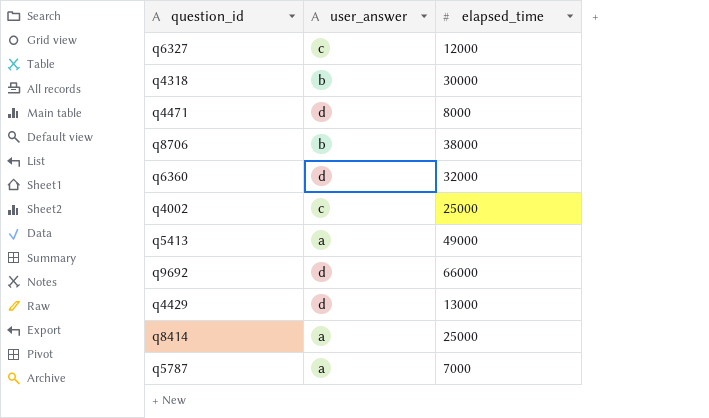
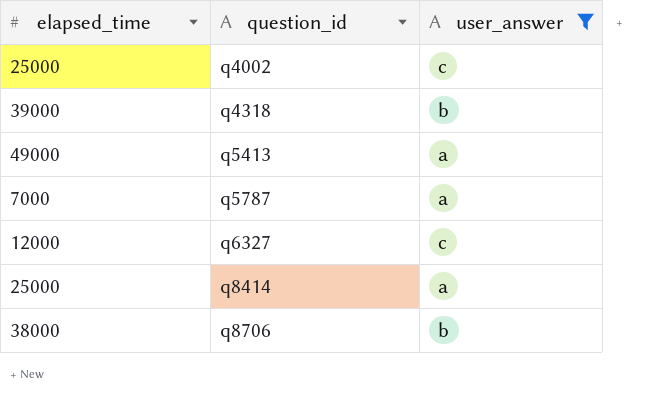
filter: none -> user_answer != d
row order: none -> question_id ascending
column elapsed_time | position: 3 -> 1
q4318 | elapsed_time: 30000 -> 39000

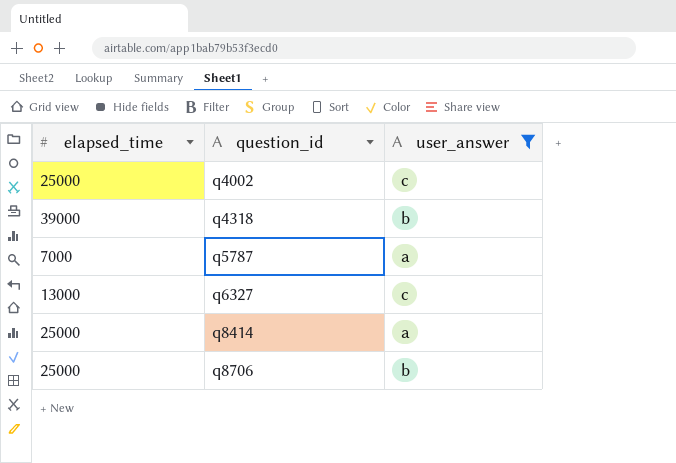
row q5413: 49000 | a -> none
q6327 | elapsed_time: 12000 -> 13000
q8706 | elapsed_time: 38000 -> 25000

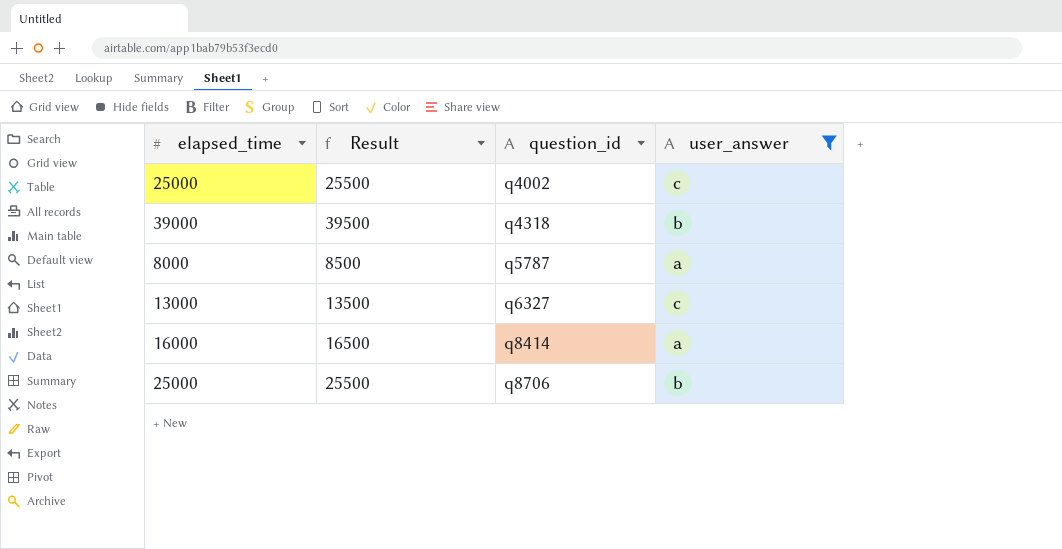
column Result | formula: none -> [elapsed_time] + 500
q5787 | elapsed_time: 7000 -> 8000
q8414 | elapsed_time: 25000 -> 16000

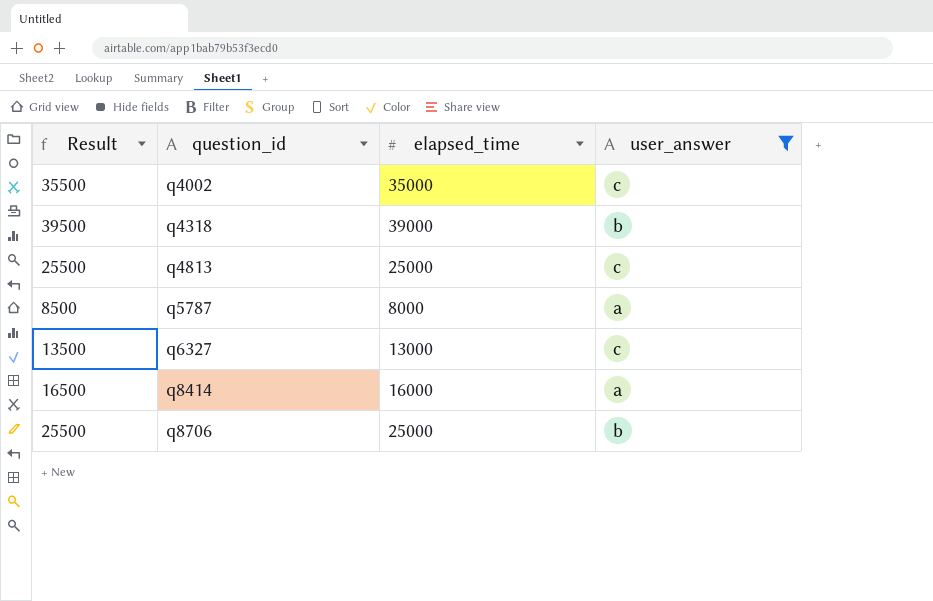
column elapsed_time | position: 1 -> 3
q4002 | Result: 25500 -> 35500
q4002 | elapsed_time: 25000 -> 35000
row q4813: none -> 25500 | 25000 | c

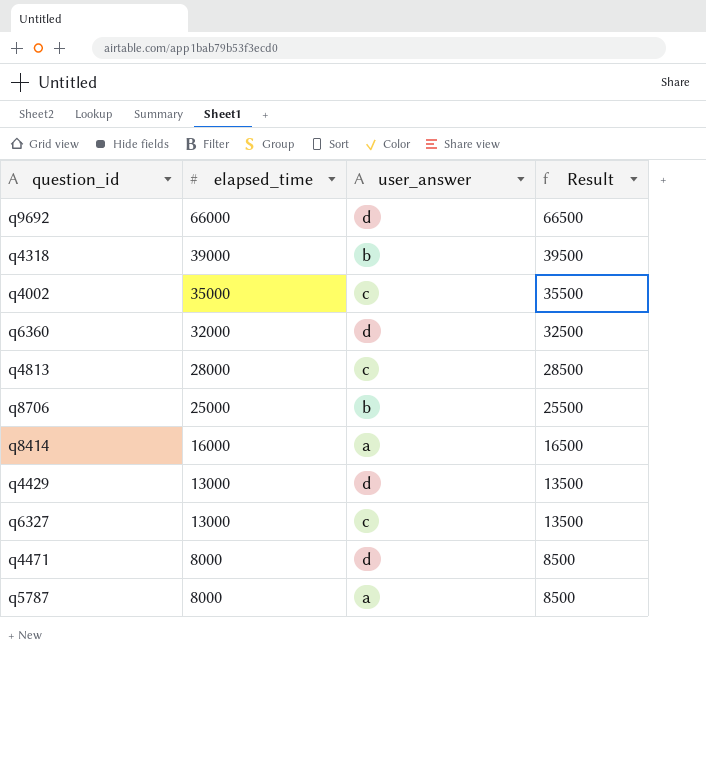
filter: user_answer != d -> none
row order: question_id ascending -> elapsed_time descending
column Result | position: 1 -> 4
q4813 | elapsed_time: 25000 -> 28000
q4813 | Result: 25500 -> 28500

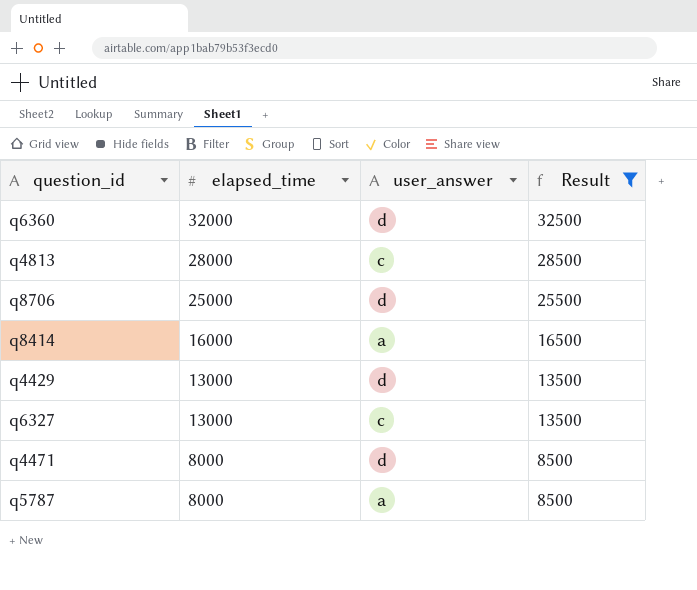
filter: none -> Result <= 32500
q8706 | user_answer: b -> d

